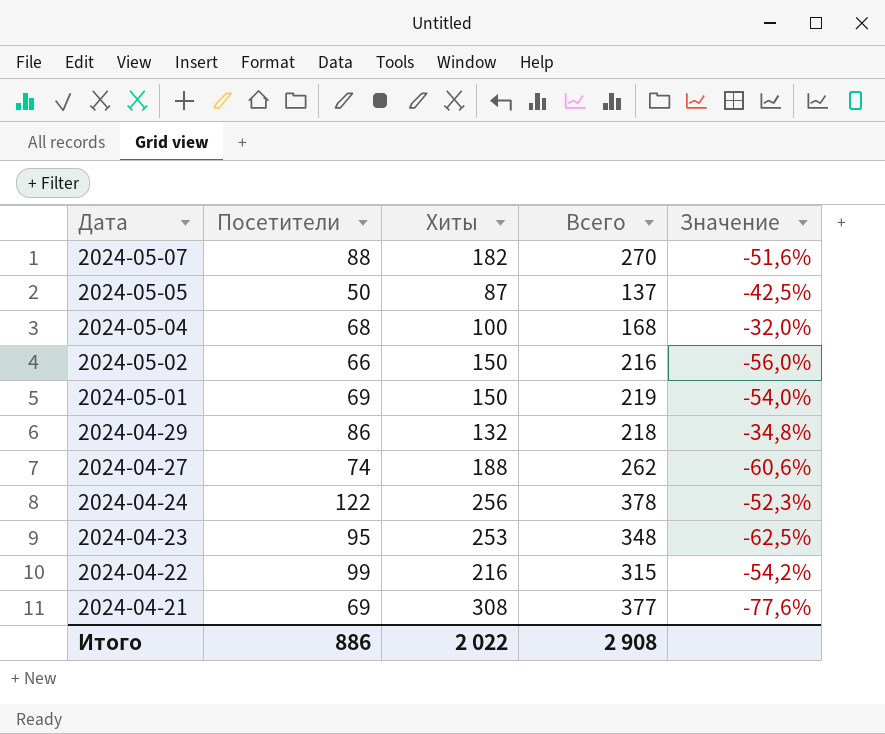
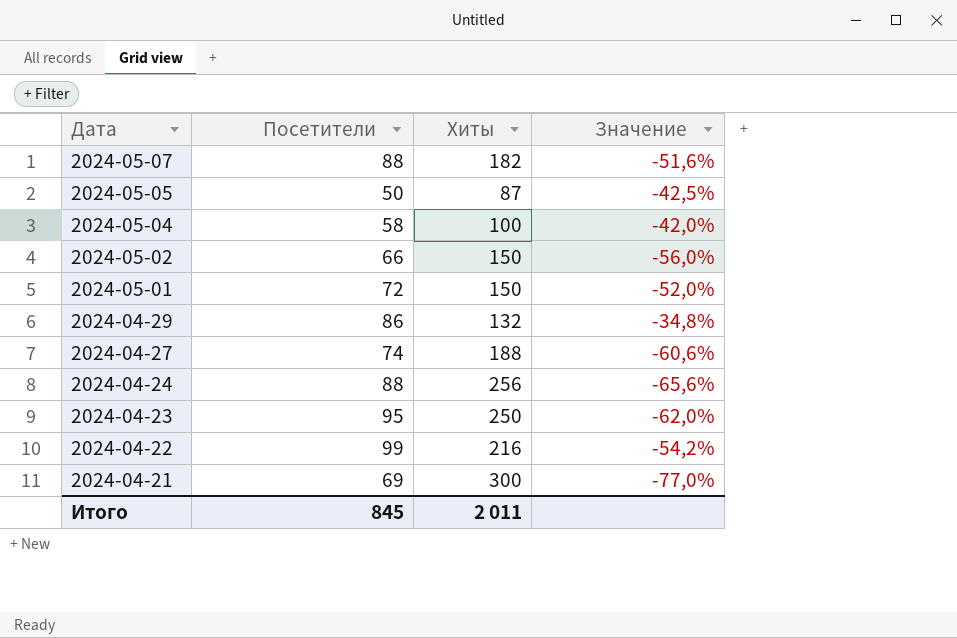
column Всего | formula: [Посетители] + [Хиты] -> none
2024-05-04 | Посетители: 68 -> 58
2024-05-04 | Значение: -32,0% -> -42,0%
2024-05-01 | Посетители: 69 -> 72
2024-05-01 | Значение: -54,0% -> -52,0%
2024-04-24 | Посетители: 122 -> 88
2024-04-24 | Значение: -52,3% -> -65,6%
2024-04-23 | Хиты: 253 -> 250
2024-04-23 | Значение: -62,5% -> -62,0%
2024-04-21 | Хиты: 308 -> 300
2024-04-21 | Значение: -77,6% -> -77,0%
Итого | Посетители: 886 -> 845
Итого | Хиты: 2 022 -> 2 011

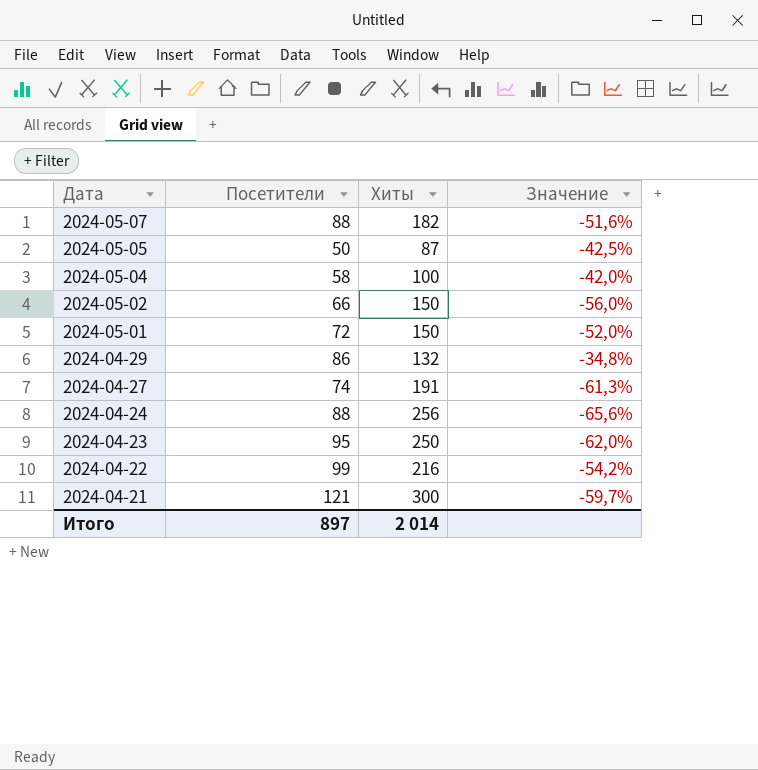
2024-04-27 | Хиты: 188 -> 191
2024-04-27 | Значение: -60,6% -> -61,3%
2024-04-21 | Посетители: 69 -> 121
2024-04-21 | Значение: -77,0% -> -59,7%
Итого | Посетители: 845 -> 897
Итого | Хиты: 2 011 -> 2 014

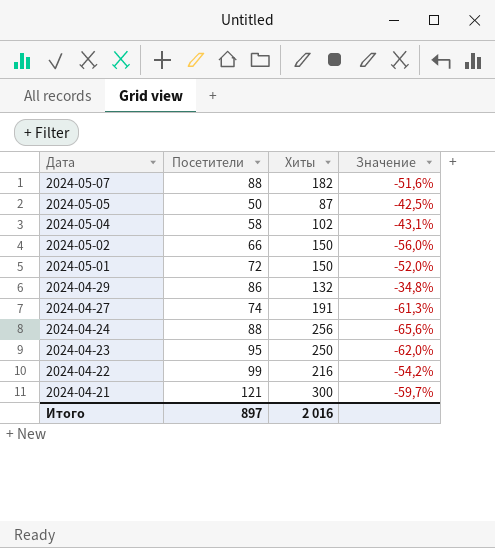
2024-05-04 | Хиты: 100 -> 102
2024-05-04 | Значение: -42,0% -> -43,1%
Итого | Хиты: 2 014 -> 2 016

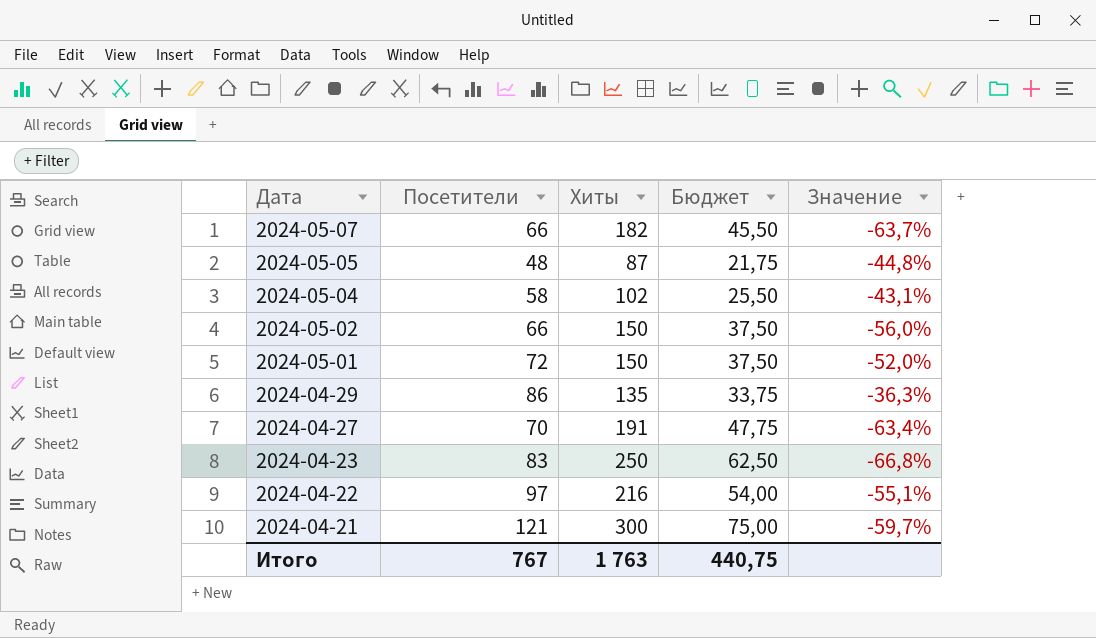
column Бюджет | formula: none -> [Хиты] * 0,25
row 2024-04-24: 88 | 256 | -65,6% -> none
2024-05-07 | Посетители: 88 -> 66
2024-05-07 | Значение: -51,6% -> -63,7%
2024-05-05 | Посетители: 50 -> 48
2024-05-05 | Значение: -42,5% -> -44,8%
2024-04-29 | Хиты: 132 -> 135
2024-04-29 | Значение: -34,8% -> -36,3%
2024-04-27 | Посетители: 74 -> 70
2024-04-27 | Значение: -61,3% -> -63,4%
2024-04-23 | Посетители: 95 -> 83
2024-04-23 | Значение: -62,0% -> -66,8%
2024-04-22 | Посетители: 99 -> 97
2024-04-22 | Значение: -54,2% -> -55,1%
Итого | Посетители: 897 -> 767
Итого | Хиты: 2 016 -> 1 763

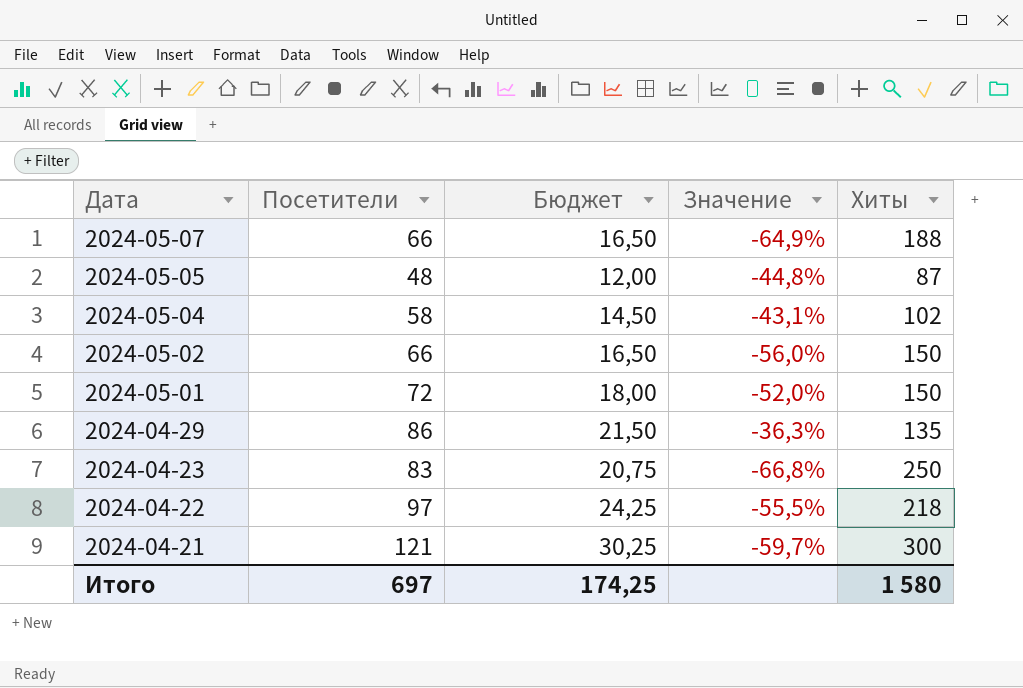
column Бюджет | formula: [Хиты] * 0,25 -> [Посетители] * 0,25
column Хиты | position: 3 -> 5
row 2024-04-27: 70 | 191 | 47,75 | -63,4% -> none
2024-05-07 | Значение: -63,7% -> -64,9%
2024-05-07 | Хиты: 182 -> 188
2024-04-22 | Значение: -55,1% -> -55,5%
2024-04-22 | Хиты: 216 -> 218
Итого | Посетители: 767 -> 697
Итого | Бюджет: 440,75 -> 174,25
Итого | Хиты: 1 763 -> 1 580

